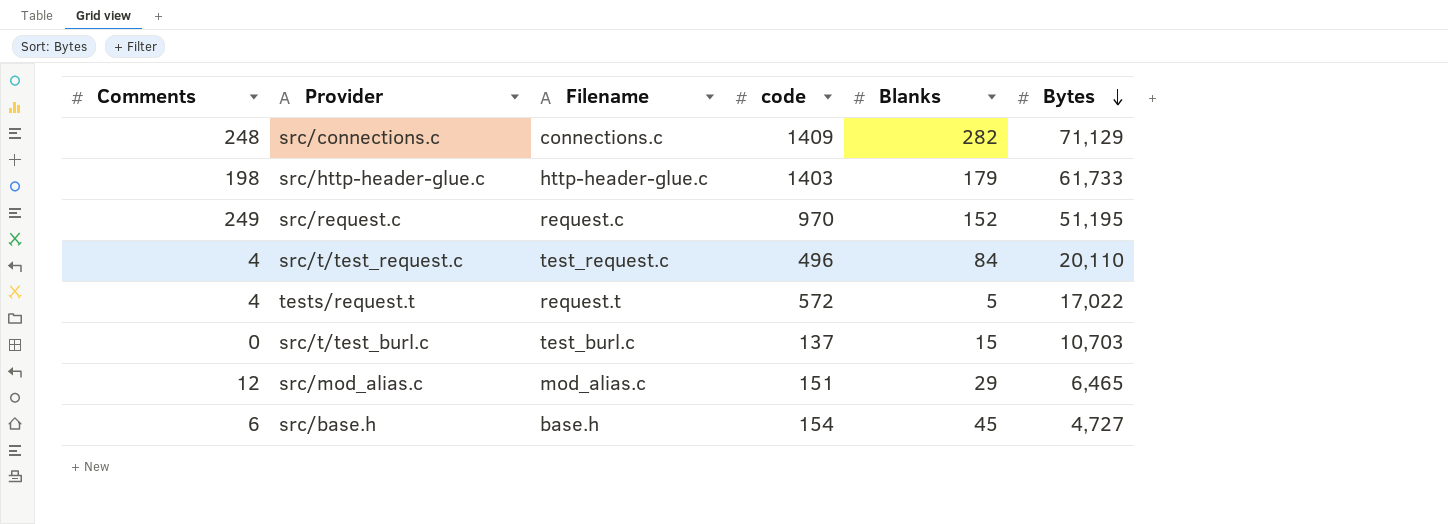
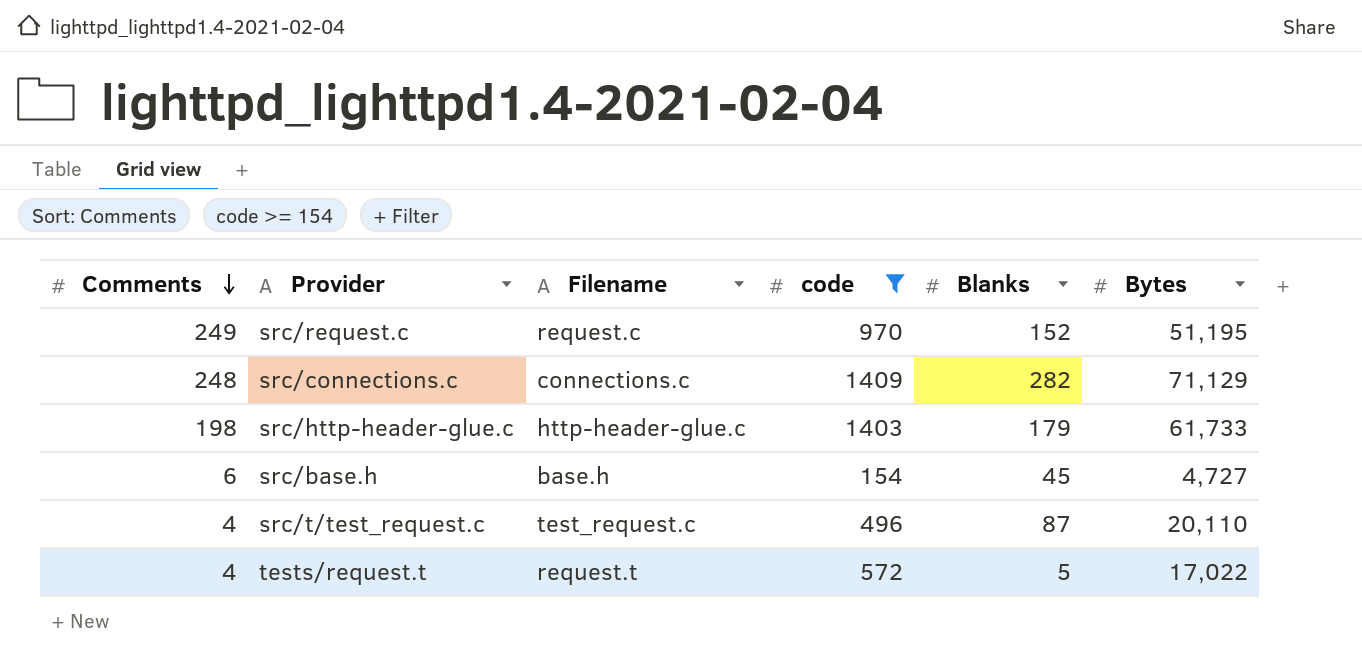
filter: none -> code >= 154
row order: Bytes descending -> Comments descending
src/t/test_request.c | Blanks: 84 -> 87

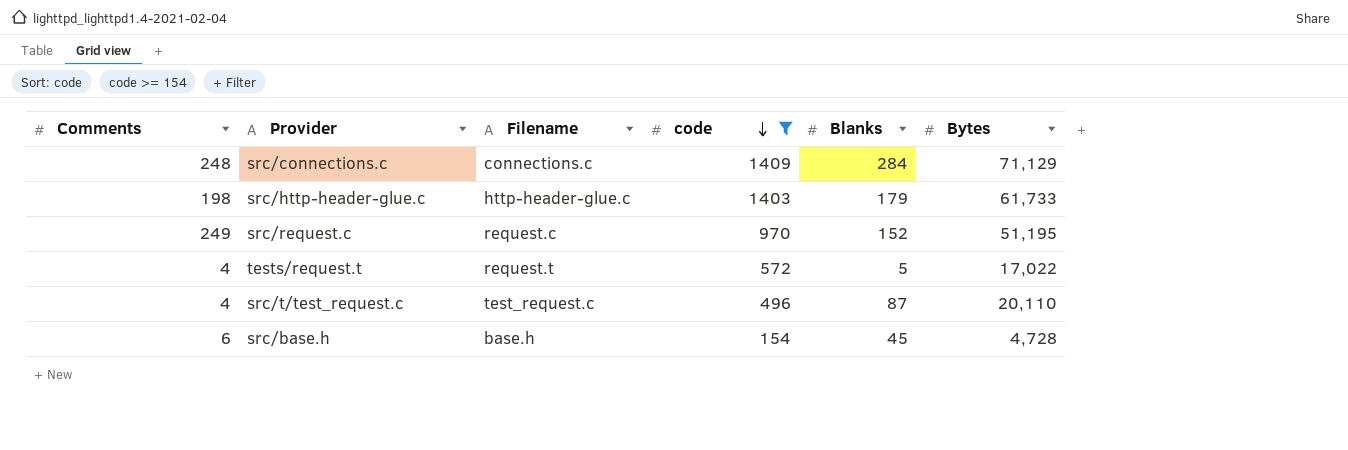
row order: Comments descending -> code descending
src/connections.c | Blanks: 282 -> 284
src/base.h | Bytes: 4,727 -> 4,728

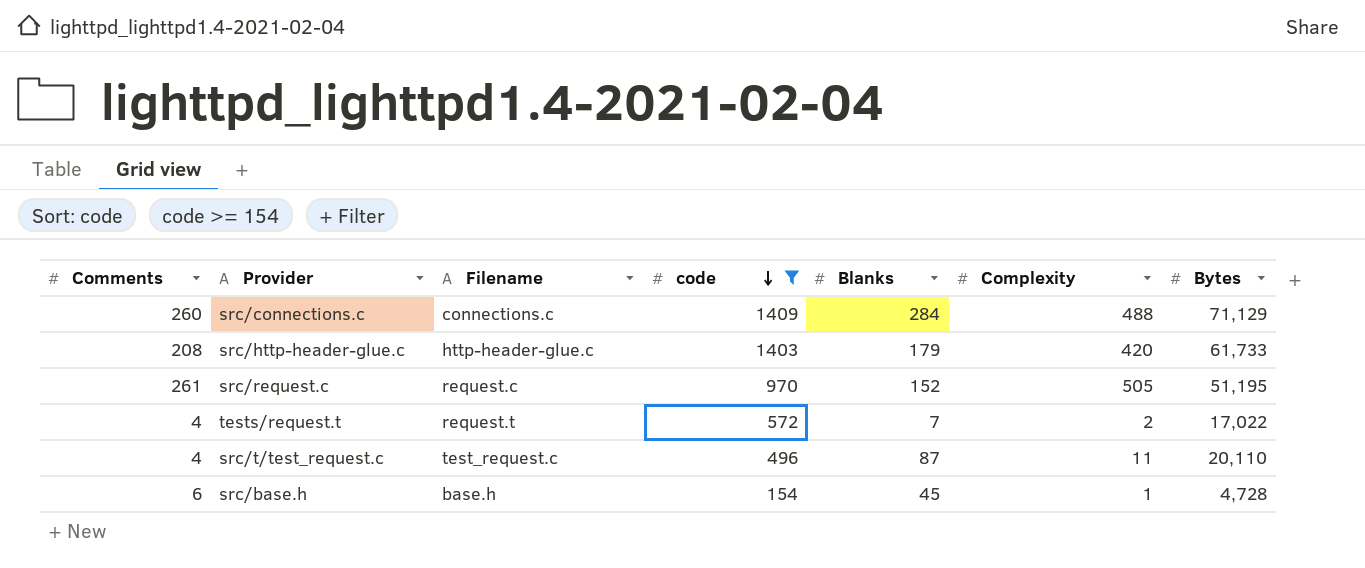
column Complexity | position: none -> 6
src/connections.c | Comments: 248 -> 260
src/http-header-glue.c | Comments: 198 -> 208
src/request.c | Comments: 249 -> 261
tests/request.t | Blanks: 5 -> 7

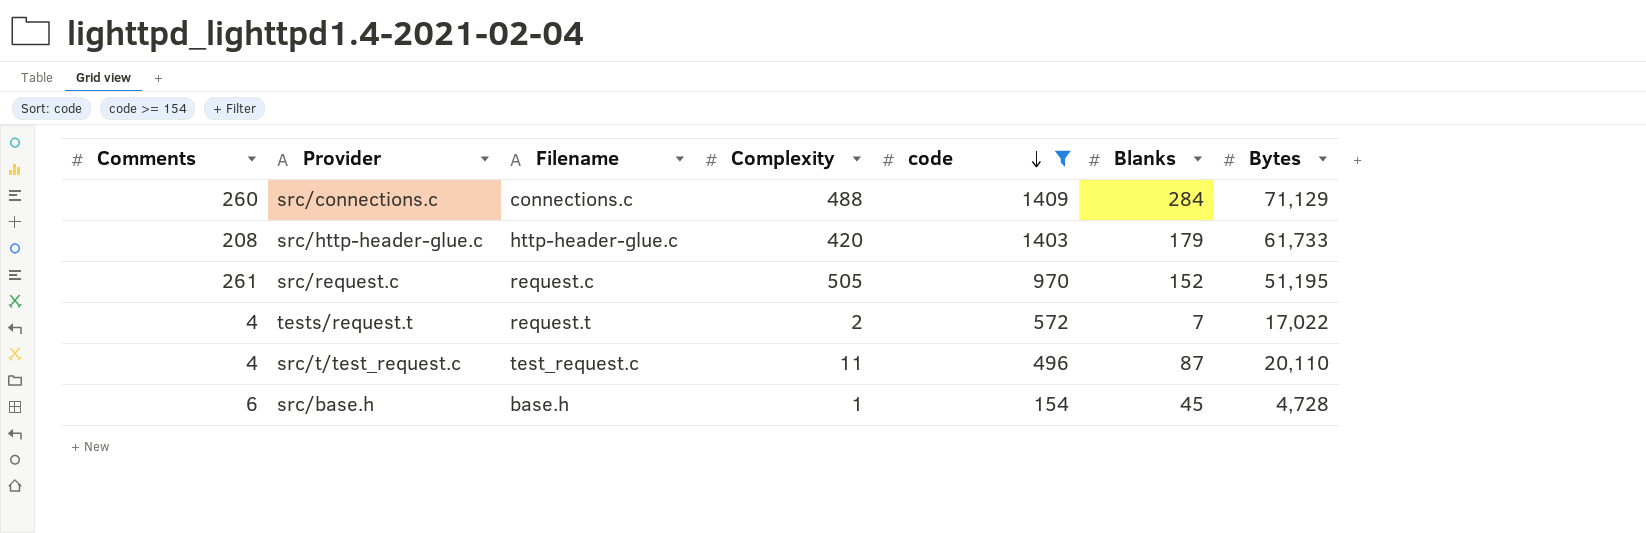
column Complexity | position: 6 -> 4

